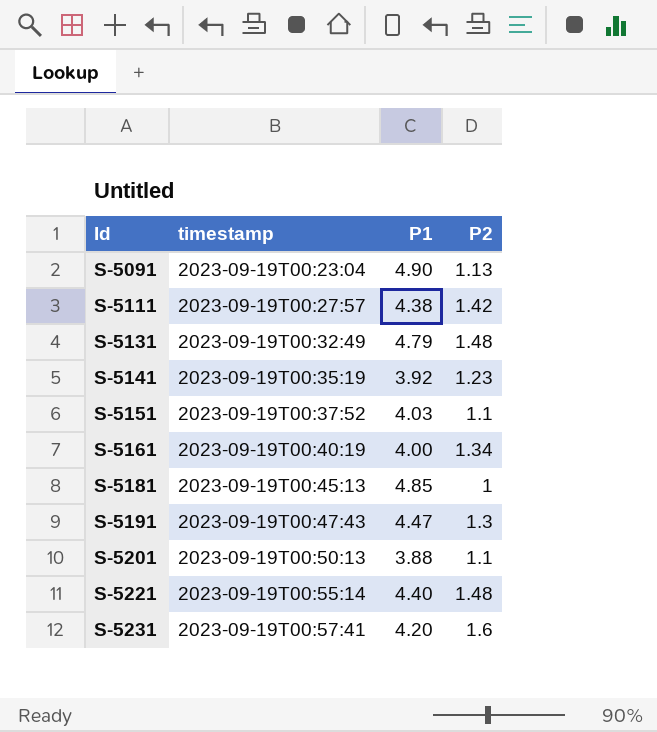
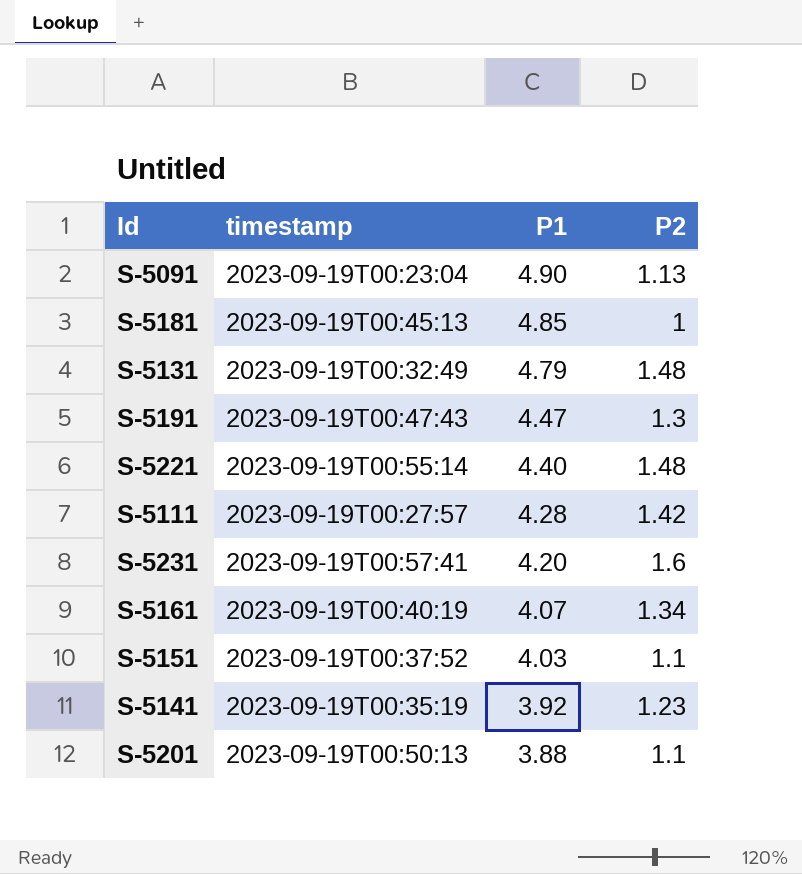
row order: Id ascending -> P1 descending
S-5111 | P1: 4.38 -> 4.28
S-5161 | P1: 4.00 -> 4.07

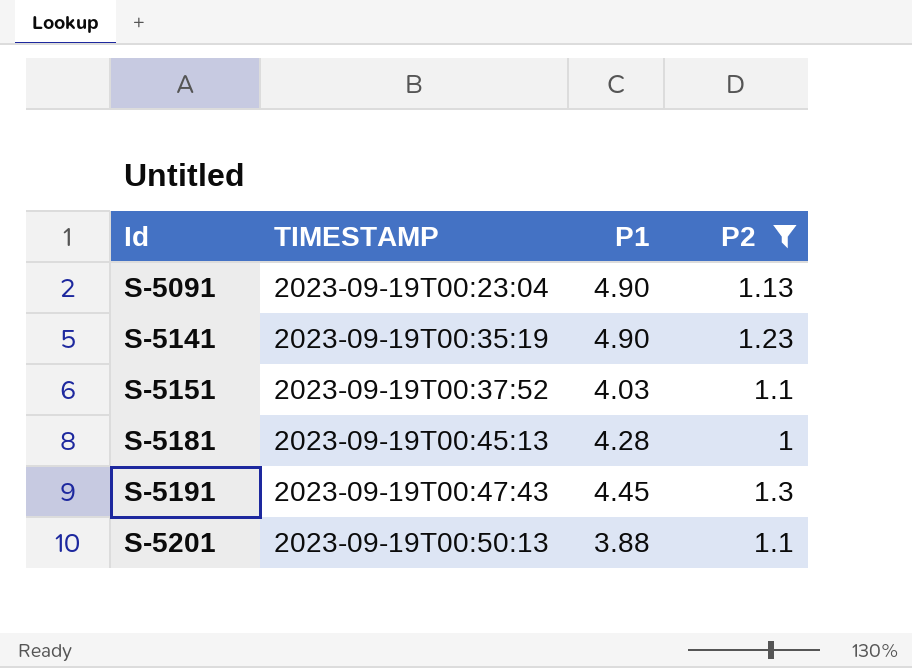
filter: none -> P2 <= 1.3
row order: P1 descending -> Id ascending
column name: timestamp -> TIMESTAMP
S-5141 | P1: 3.92 -> 4.90
S-5181 | P1: 4.85 -> 4.28
S-5191 | P1: 4.47 -> 4.45

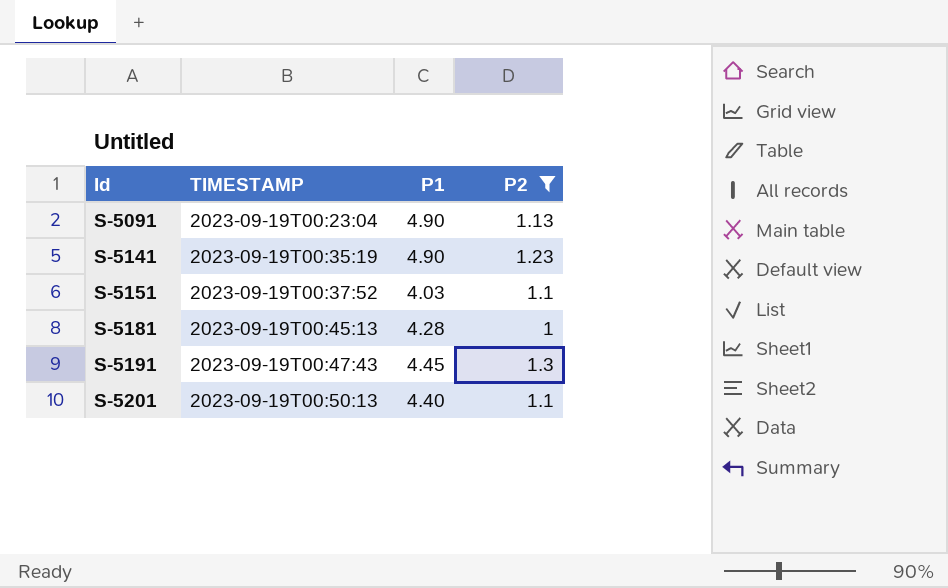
S-5201 | P1: 3.88 -> 4.40

